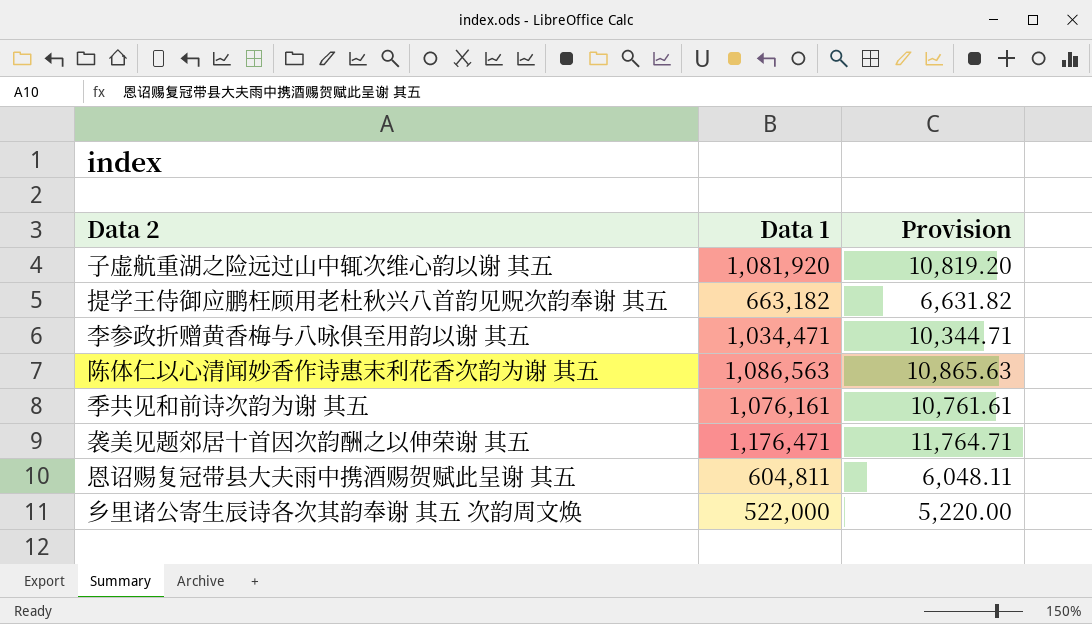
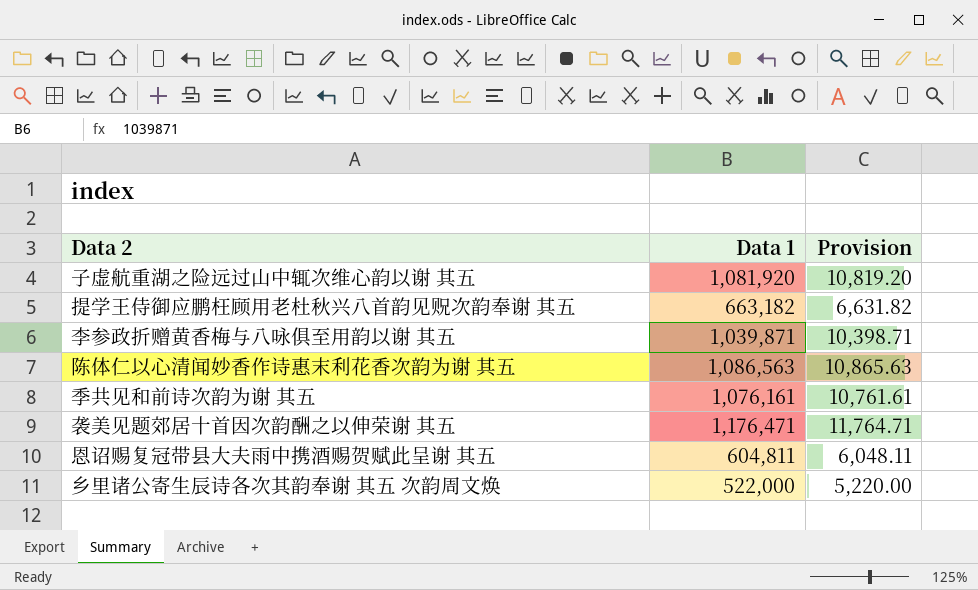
李参政折赠黄香梅与八咏俱至用韵以谢 其五 | Data 1: 1,034,471 -> 1,039,871
李参政折赠黄香梅与八咏俱至用韵以谢 其五 | Provision: 10,344.71 -> 10,398.71

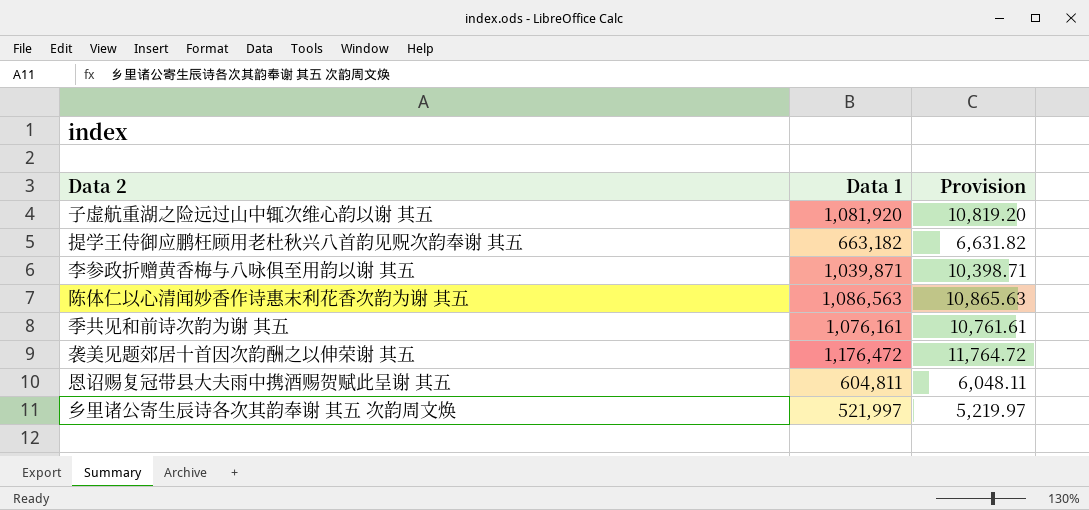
袭美见题郊居十首因次韵酬之以伸荣谢 其五 | Data 1: 1,176,471 -> 1,176,472
袭美见题郊居十首因次韵酬之以伸荣谢 其五 | Provision: 11,764.71 -> 11,764.72
乡里诸公寄生辰诗各次其韵奉谢 其五 次韵周文焕 | Data 1: 522,000 -> 521,997
乡里诸公寄生辰诗各次其韵奉谢 其五 次韵周文焕 | Provision: 5,220.00 -> 5,219.97

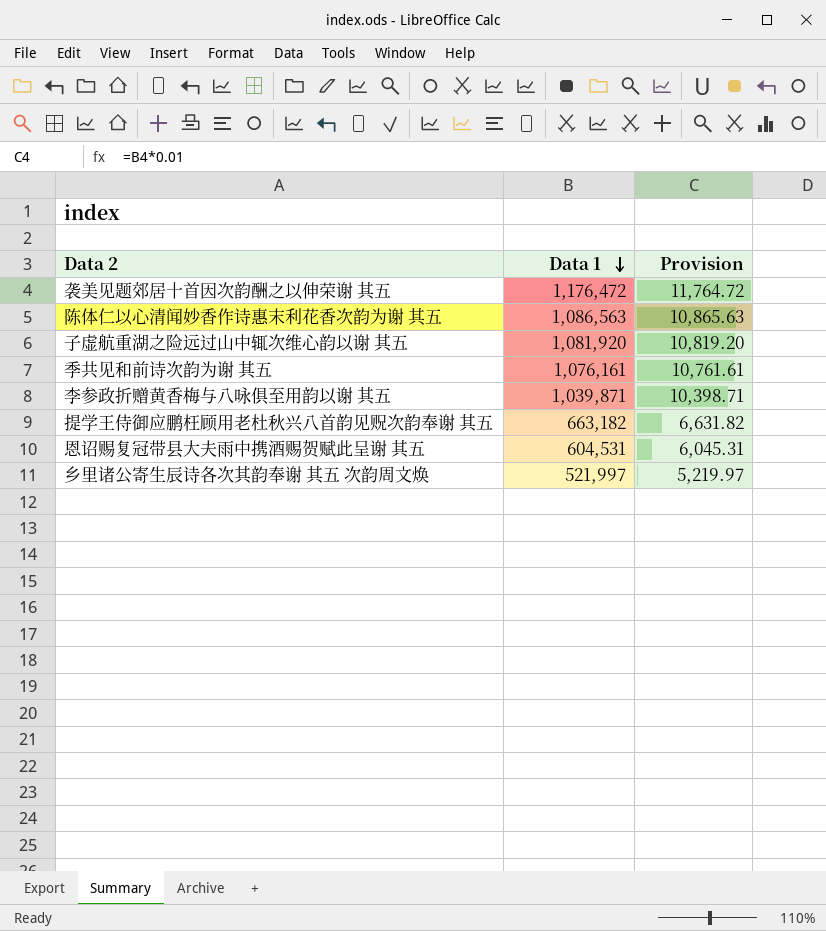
row order: none -> Data 1 descending
恩诏赐复冠带县大夫雨中携酒赐贺赋此呈谢 其五 | Data 1: 604,811 -> 604,531
恩诏赐复冠带县大夫雨中携酒赐贺赋此呈谢 其五 | Provision: 6,048.11 -> 6,045.31

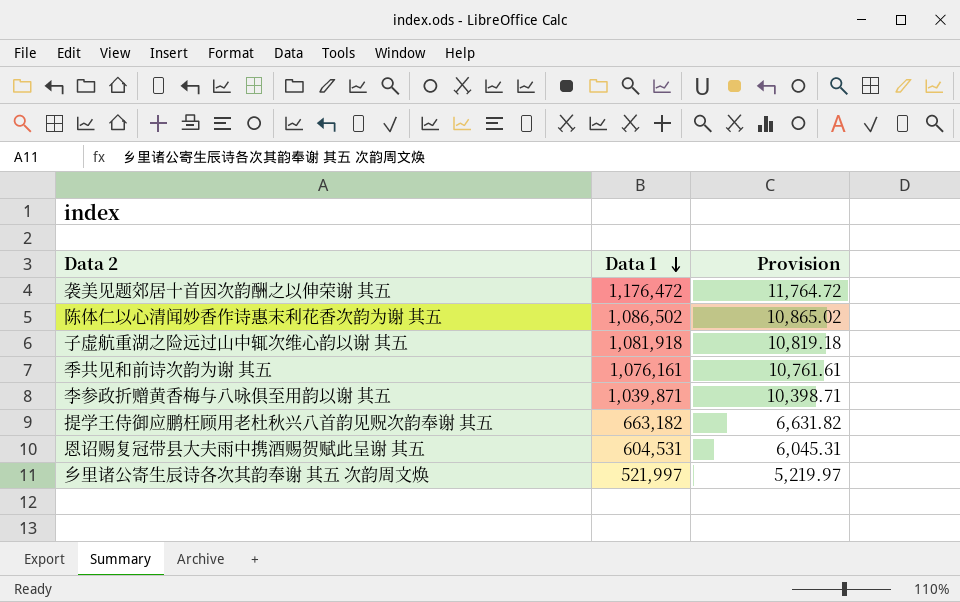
陈体仁以心清闻妙香作诗惠末利花香次韵为谢 其五 | Data 1: 1,086,563 -> 1,086,502
陈体仁以心清闻妙香作诗惠末利花香次韵为谢 其五 | Provision: 10,865.63 -> 10,865.02
子虚航重湖之险远过山中辄次维心韵以谢 其五 | Data 1: 1,081,920 -> 1,081,918
子虚航重湖之险远过山中辄次维心韵以谢 其五 | Provision: 10,819.20 -> 10,819.18

